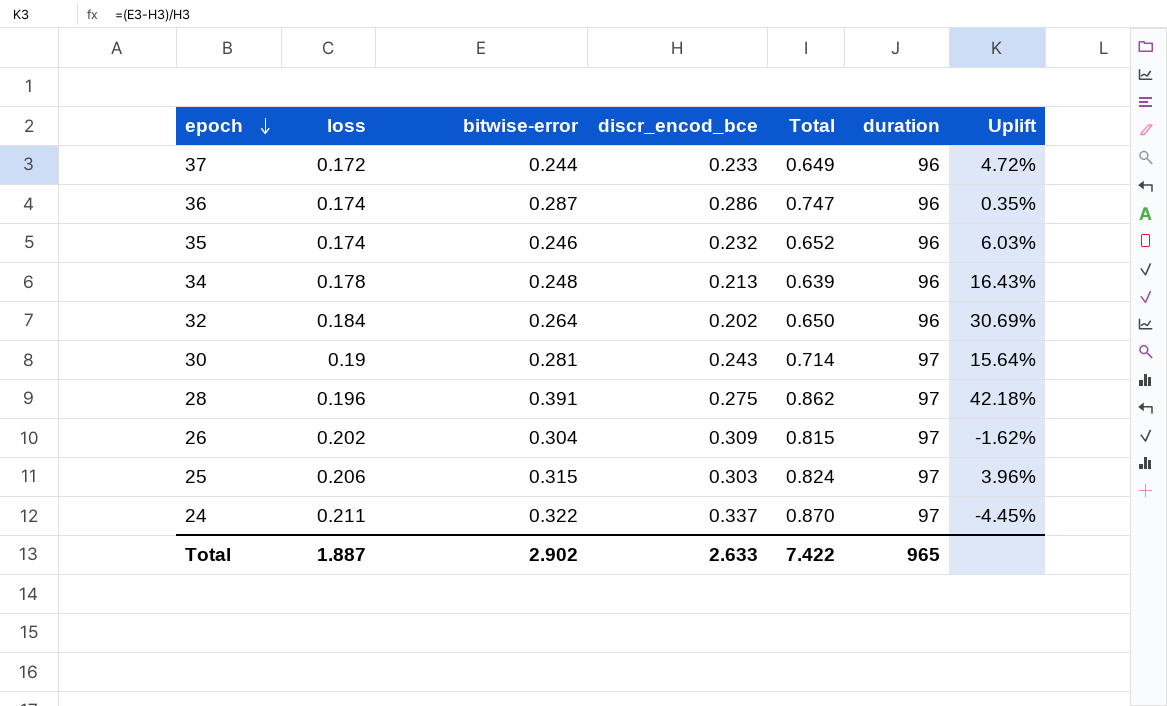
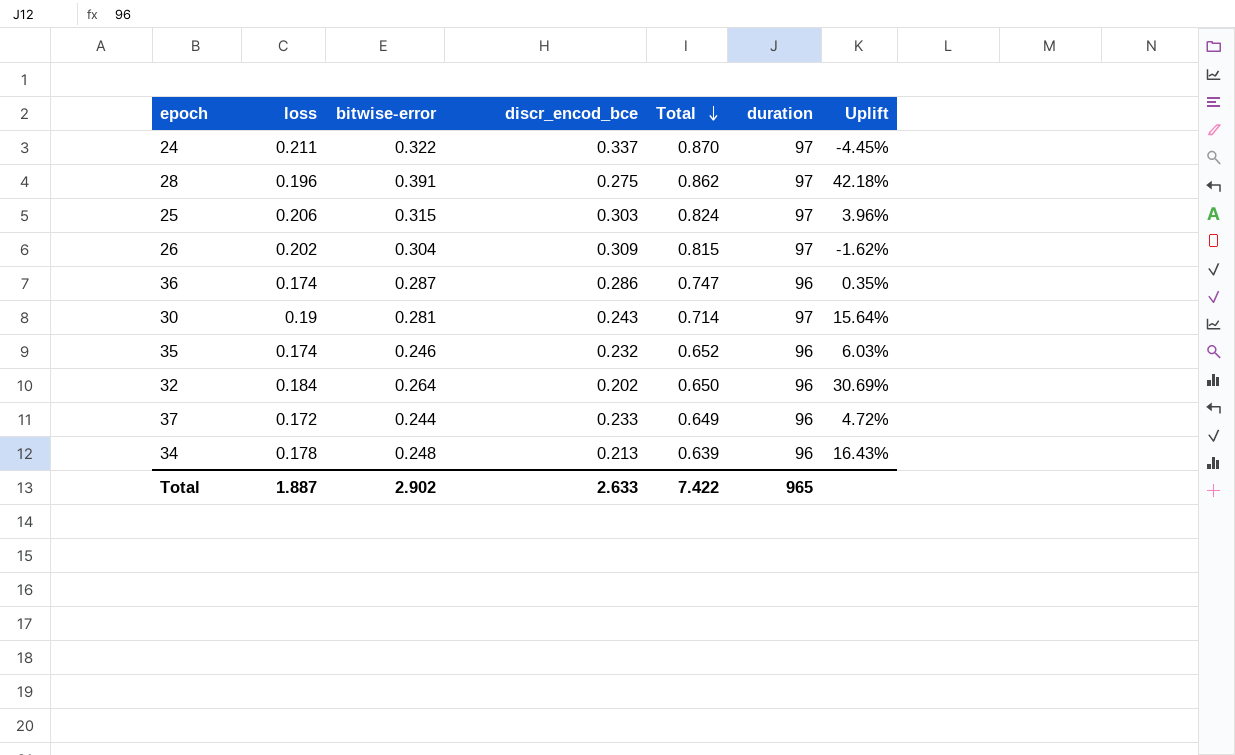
row order: epoch descending -> Total descending

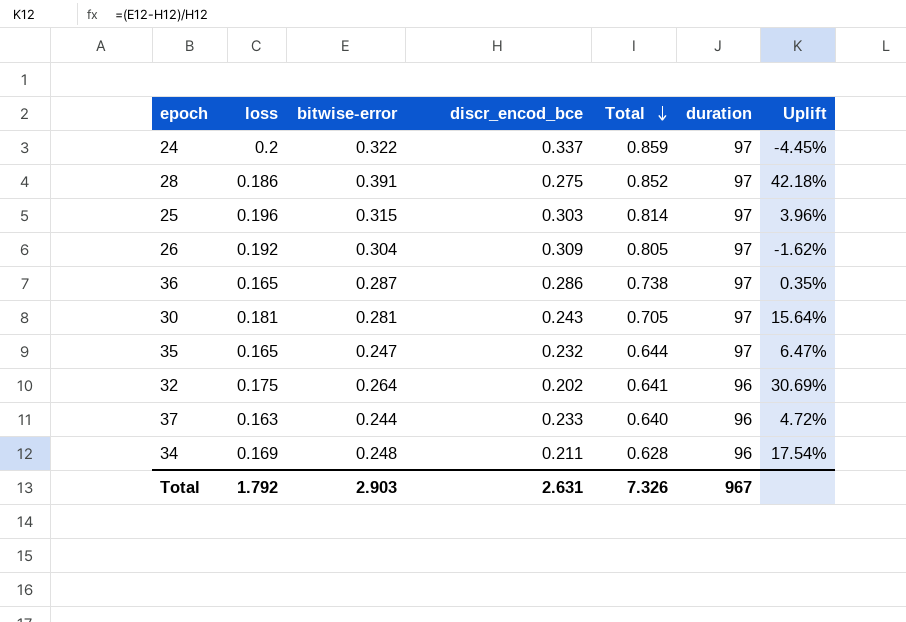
24 | loss: 0.211 -> 0.2
24 | Total: 0.870 -> 0.859
28 | loss: 0.196 -> 0.186
28 | Total: 0.862 -> 0.852
25 | loss: 0.206 -> 0.196
25 | Total: 0.824 -> 0.814
26 | loss: 0.202 -> 0.192
26 | Total: 0.815 -> 0.805
36 | loss: 0.174 -> 0.165
36 | Total: 0.747 -> 0.738
36 | duration: 96 -> 97
30 | loss: 0.19 -> 0.181
30 | Total: 0.714 -> 0.705
35 | loss: 0.174 -> 0.165
35 | bitwise-error: 0.246 -> 0.247
35 | Total: 0.652 -> 0.644
35 | duration: 96 -> 97
35 | Uplift: 6.03% -> 6.47%
32 | loss: 0.184 -> 0.175
32 | Total: 0.650 -> 0.641
37 | loss: 0.172 -> 0.163
37 | Total: 0.649 -> 0.640
34 | loss: 0.178 -> 0.169
34 | discr_encod_bce: 0.213 -> 0.211
34 | Total: 0.639 -> 0.628
34 | Uplift: 16.43% -> 17.54%
Total | loss: 1.887 -> 1.792
Total | bitwise-error: 2.902 -> 2.903
Total | discr_encod_bce: 2.633 -> 2.631
Total | Total: 7.422 -> 7.326
Total | duration: 965 -> 967

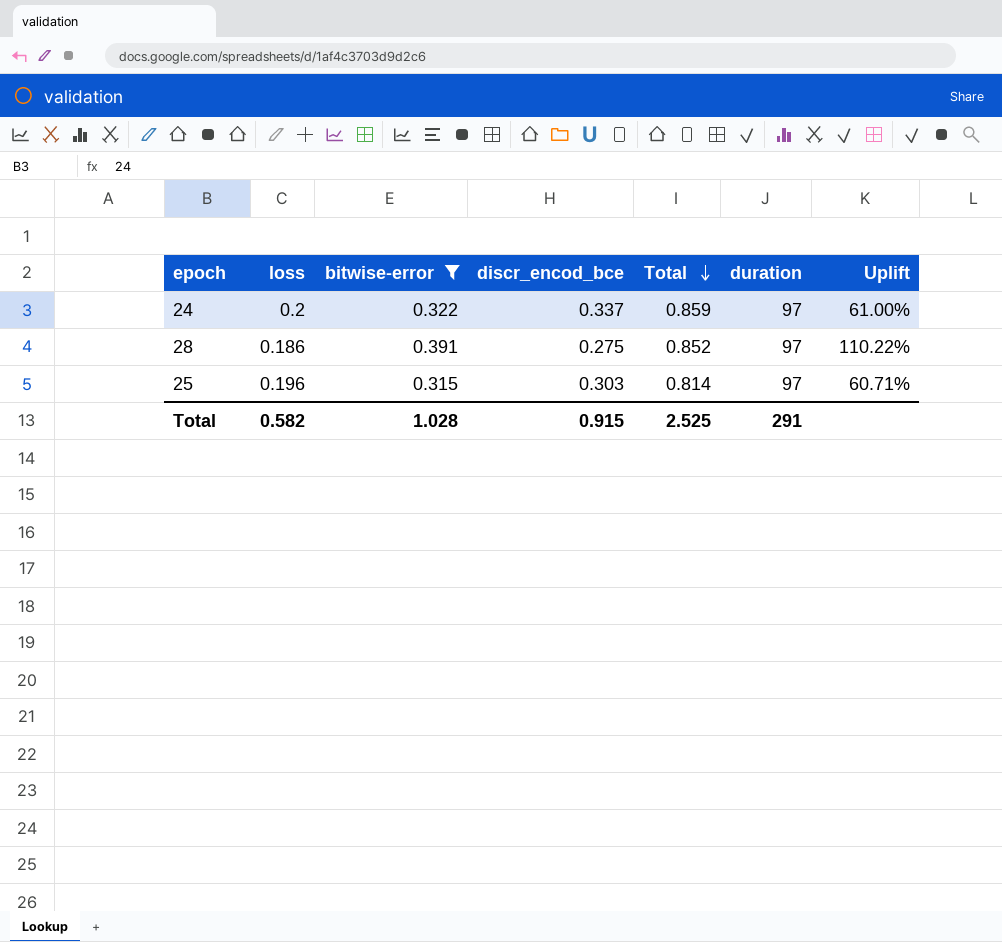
filter: none -> bitwise-error >= 0.315
column Uplift | formula: ([bitwise-error] - [discr_encod_bce]) / [discr_encod_bce] -> ([bitwise-error] - [loss]) / [loss]
Total | loss: 1.792 -> 0.582
Total | bitwise-error: 2.903 -> 1.028
Total | discr_encod_bce: 2.631 -> 0.915
Total | Total: 7.326 -> 2.525
Total | duration: 967 -> 291

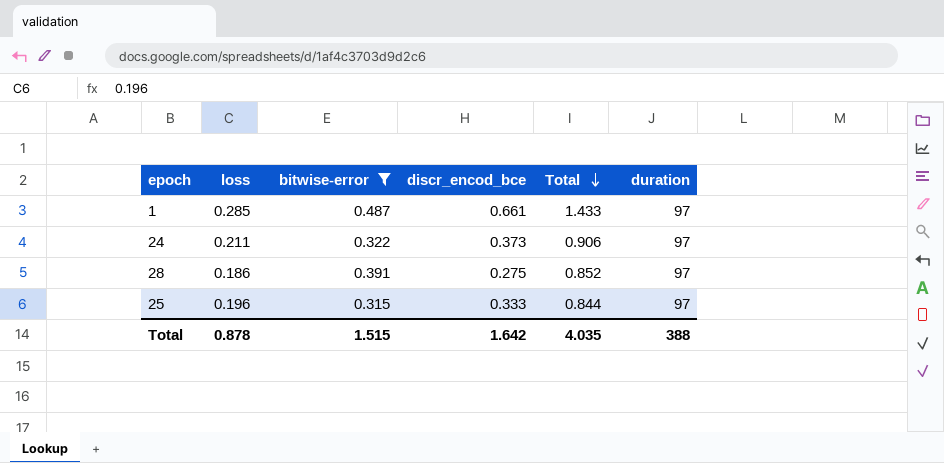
column Uplift | formula: ([bitwise-error] - [loss]) / [loss] -> none
row 1: none -> 0.285 | 0.487 | 0.661 | 1.433 | 97
24 | loss: 0.2 -> 0.211
24 | discr_encod_bce: 0.337 -> 0.373
24 | Total: 0.859 -> 0.906
25 | discr_encod_bce: 0.303 -> 0.333
25 | Total: 0.814 -> 0.844
Total | loss: 0.582 -> 0.878
Total | bitwise-error: 1.028 -> 1.515
Total | discr_encod_bce: 0.915 -> 1.642
Total | Total: 2.525 -> 4.035
Total | duration: 291 -> 388

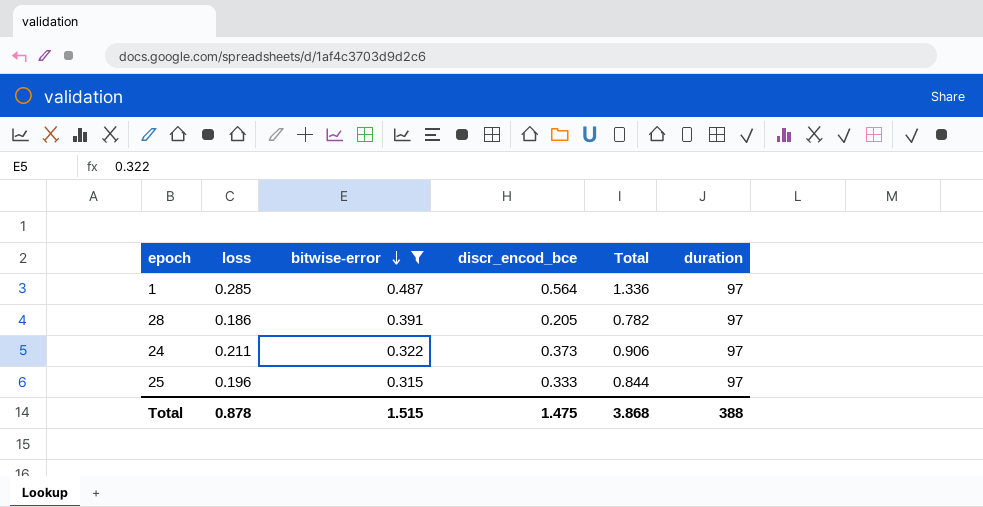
row order: Total descending -> bitwise-error descending
1 | discr_encod_bce: 0.661 -> 0.564
1 | Total: 1.433 -> 1.336
28 | discr_encod_bce: 0.275 -> 0.205
28 | Total: 0.852 -> 0.782
Total | discr_encod_bce: 1.642 -> 1.475
Total | Total: 4.035 -> 3.868

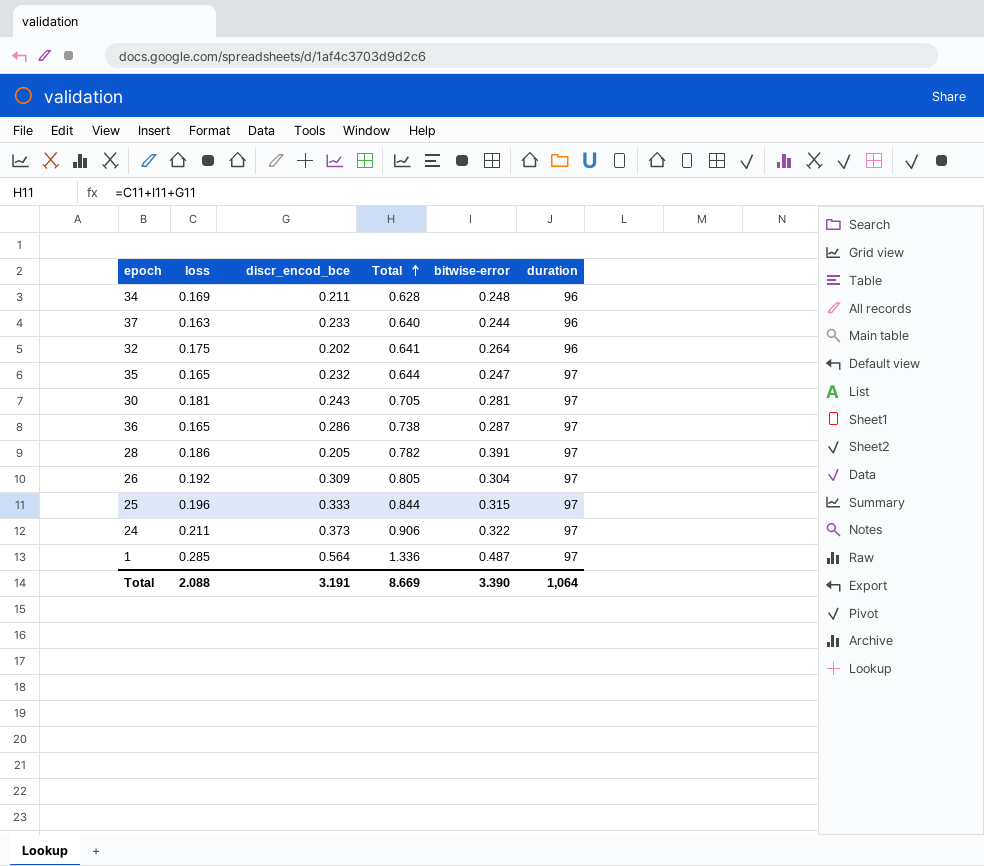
filter: bitwise-error >= 0.315 -> none
row order: bitwise-error descending -> Total ascending
column bitwise-error | position: 3 -> 5
Total | loss: 0.878 -> 2.088
Total | discr_encod_bce: 1.475 -> 3.191
Total | Total: 3.868 -> 8.669
Total | bitwise-error: 1.515 -> 3.390
Total | duration: 388 -> 1,064

